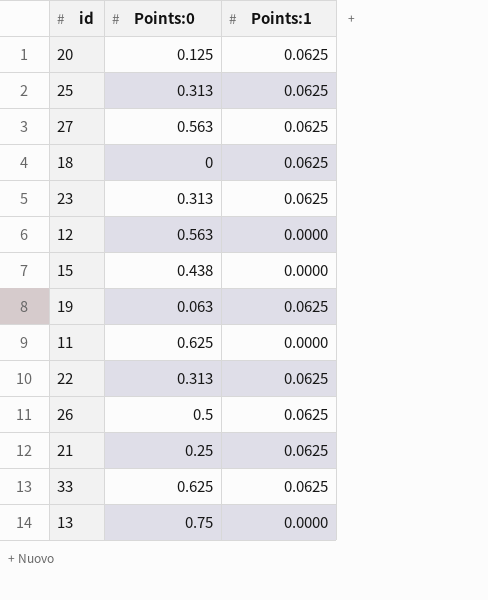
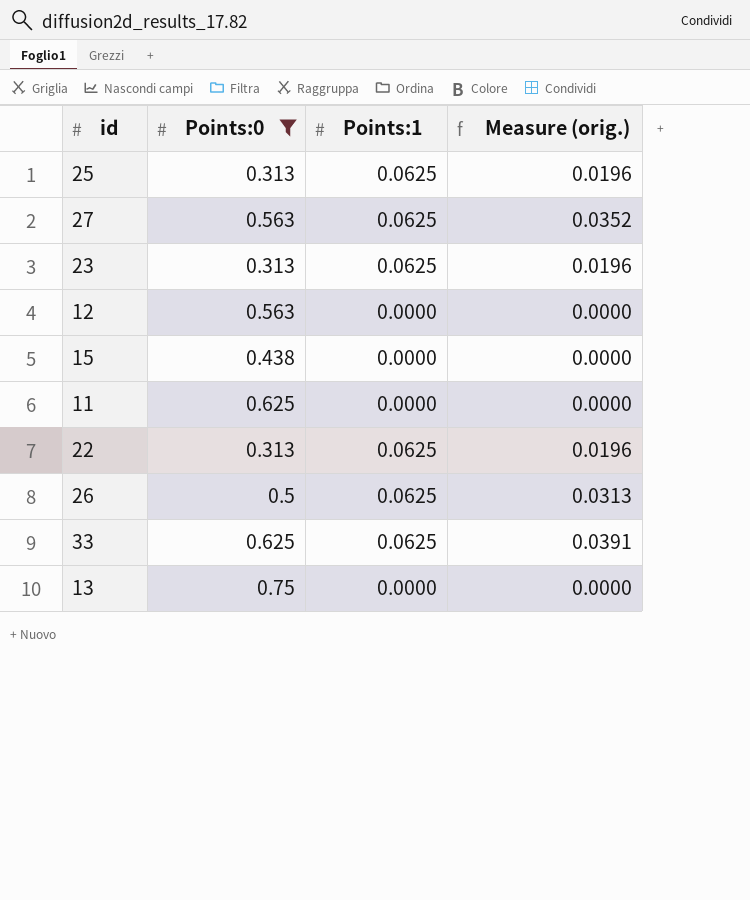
filter: none -> Points:0 >= 0.313
column Measure (orig.) | formula: none -> [Points:0] * [Points:1]

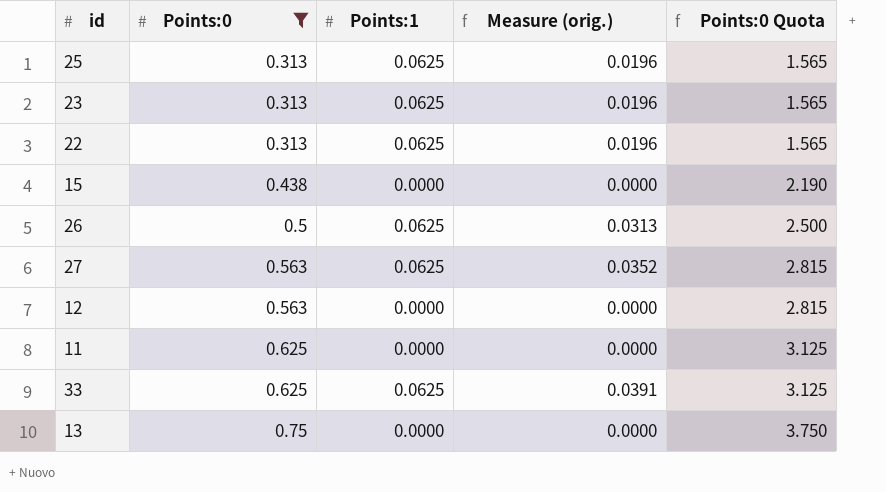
row order: none -> Points:0 ascending
column Points:0 Quota | formula: none -> [Points:0] * 5

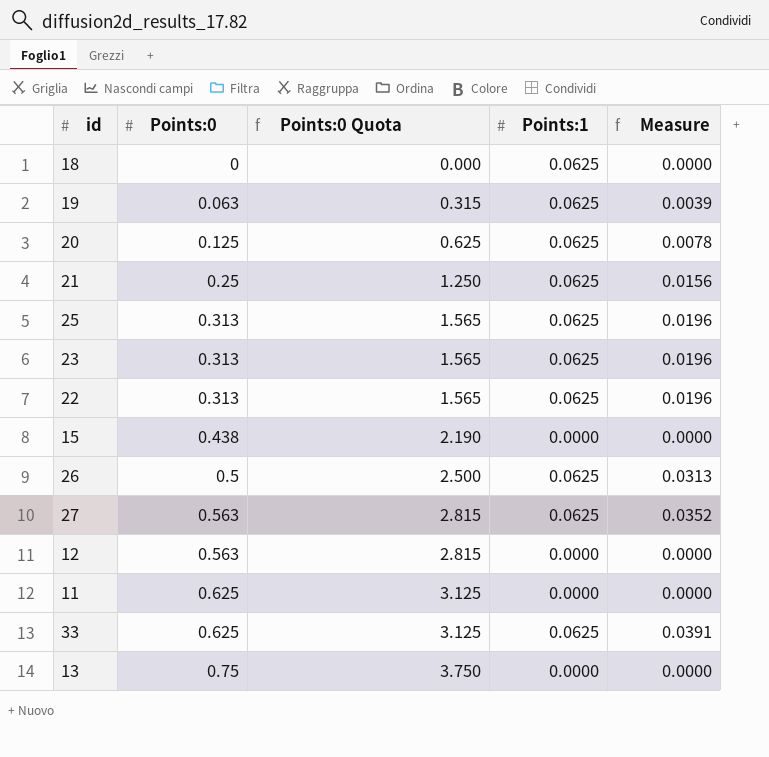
filter: Points:0 >= 0.313 -> none
column Points:0 Quota | position: 5 -> 3
column name: Measure (orig.) -> Measure

